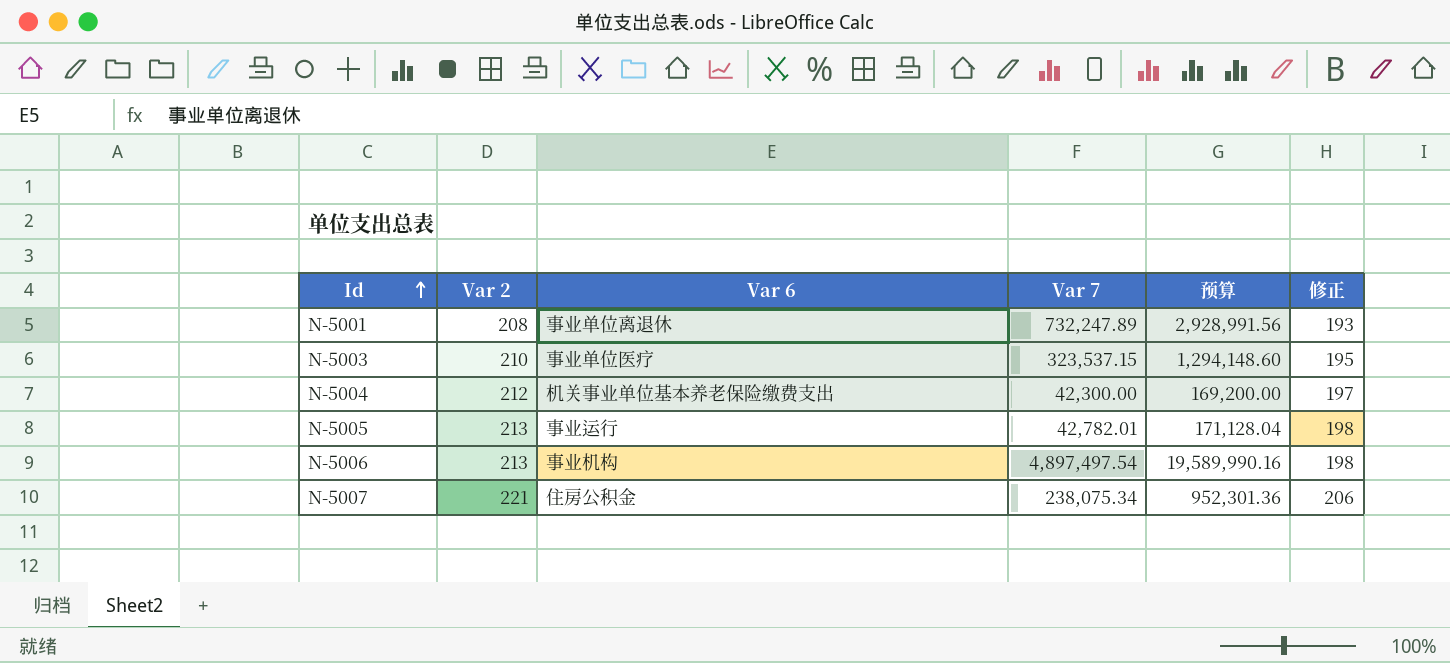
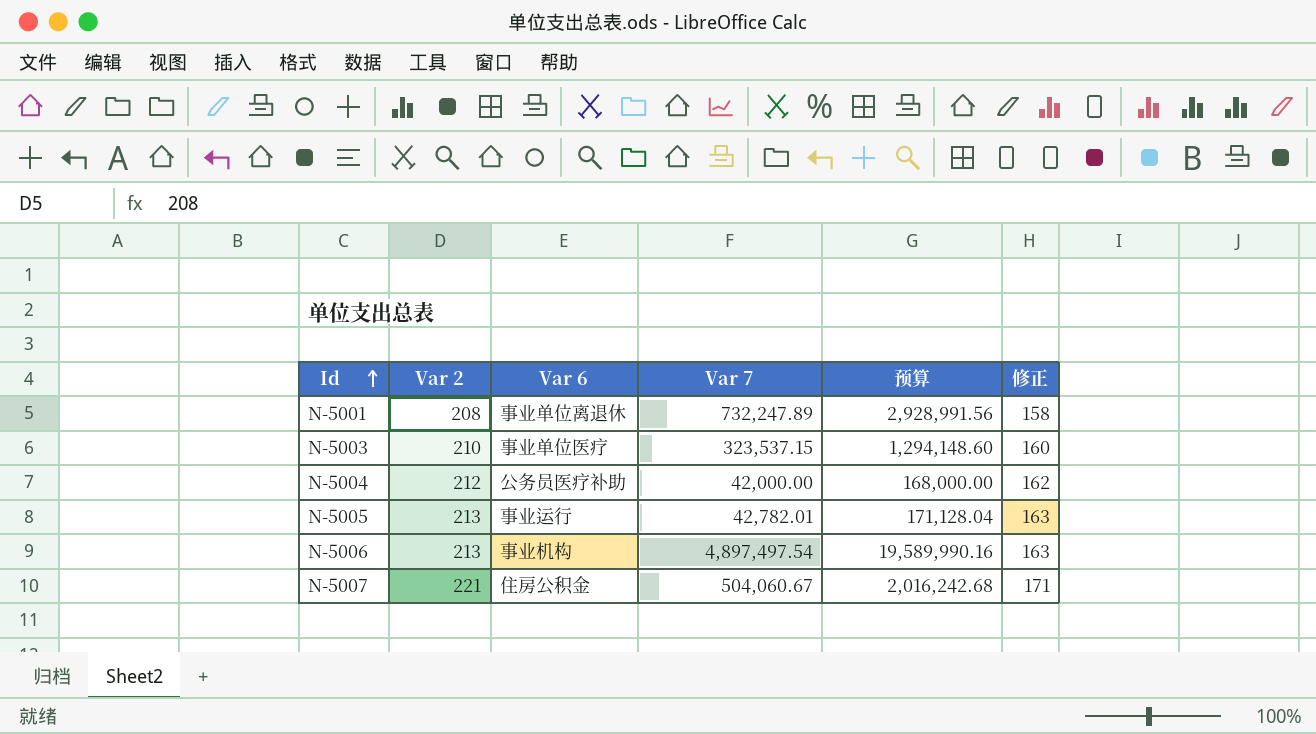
column 修正 | formula: [Var 2] - 15 -> [Var 2] - 50
N-5004 | Var 6: 机关事业单位基本养老保险缴费支出 -> 公务员医疗补助
N-5004 | Var 7: 42,300.00 -> 42,000.00
N-5004 | 预算: 169,200.00 -> 168,000.00
N-5007 | Var 7: 238,075.34 -> 504,060.67
N-5007 | 预算: 952,301.36 -> 2,016,242.68

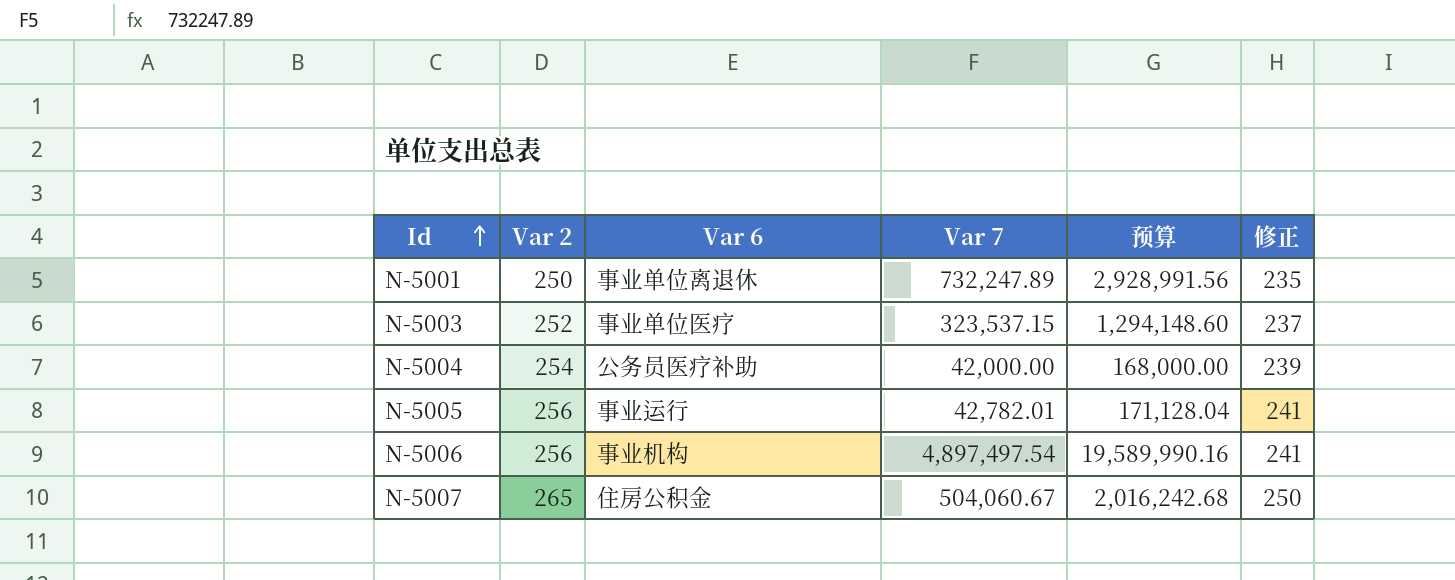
column 修正 | formula: [Var 2] - 50 -> [Var 2] - 15
N-5001 | Var 2: 208 -> 250
N-5003 | Var 2: 210 -> 252
N-5004 | Var 2: 212 -> 254
N-5005 | Var 2: 213 -> 256
N-5006 | Var 2: 213 -> 256
N-5007 | Var 2: 221 -> 265

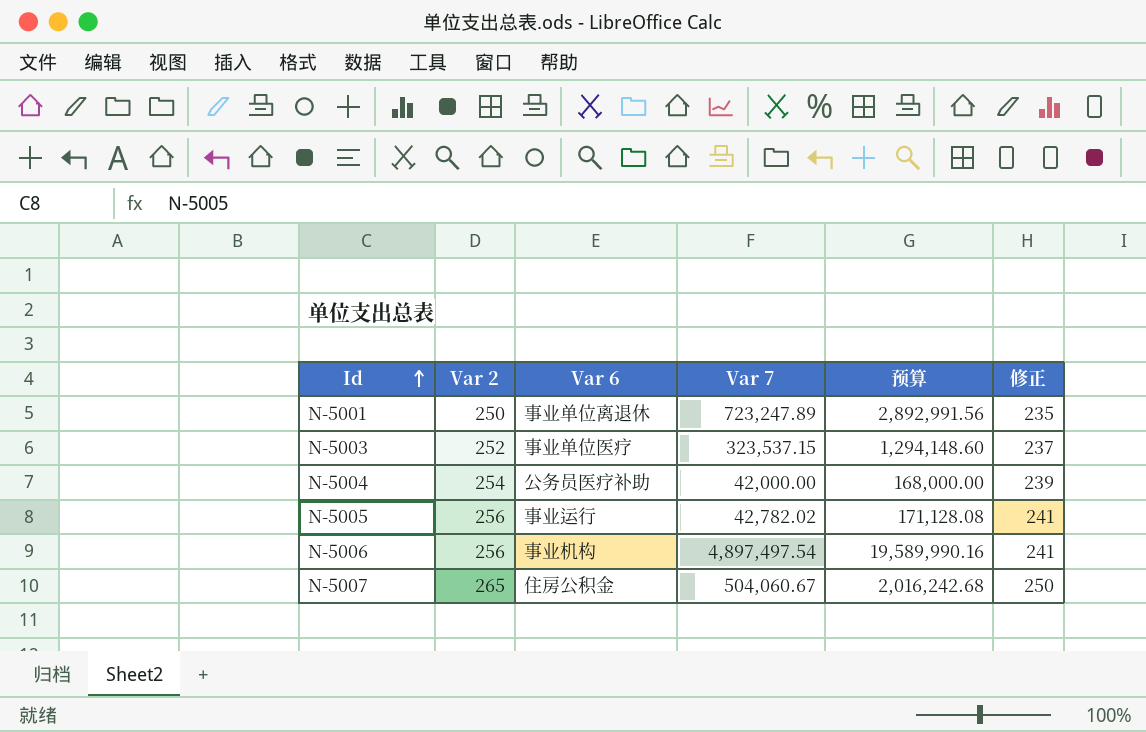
N-5001 | Var 7: 732,247.89 -> 723,247.89
N-5001 | 预算: 2,928,991.56 -> 2,892,991.56
N-5005 | Var 7: 42,782.01 -> 42,782.02
N-5005 | 预算: 171,128.04 -> 171,128.08

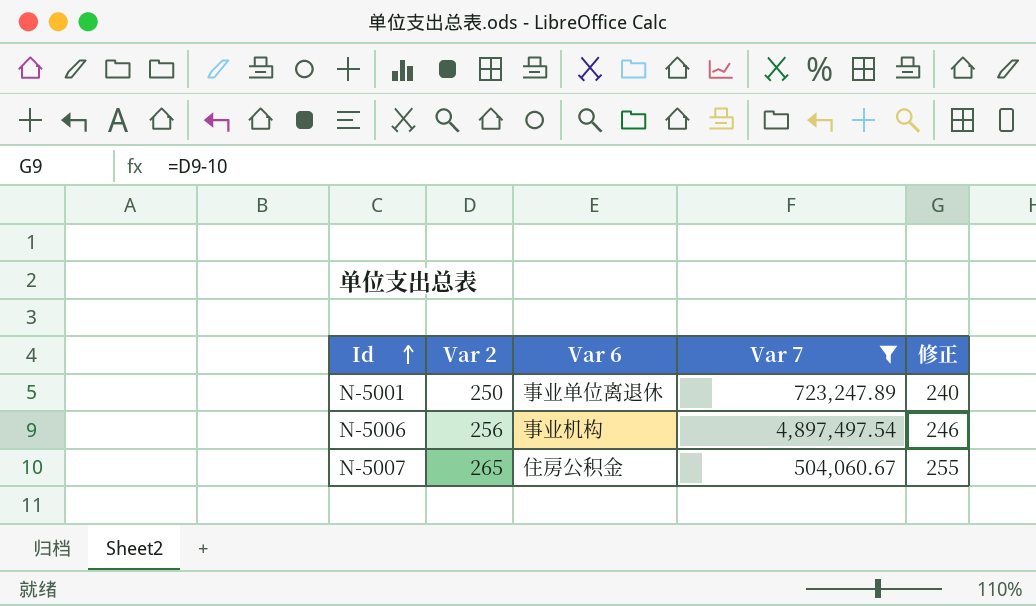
filter: none -> Var 7 >= 504,060.67
column 预算 | formula: [Var 7] * 4 -> none
column 修正 | formula: [Var 2] - 15 -> [Var 2] - 10

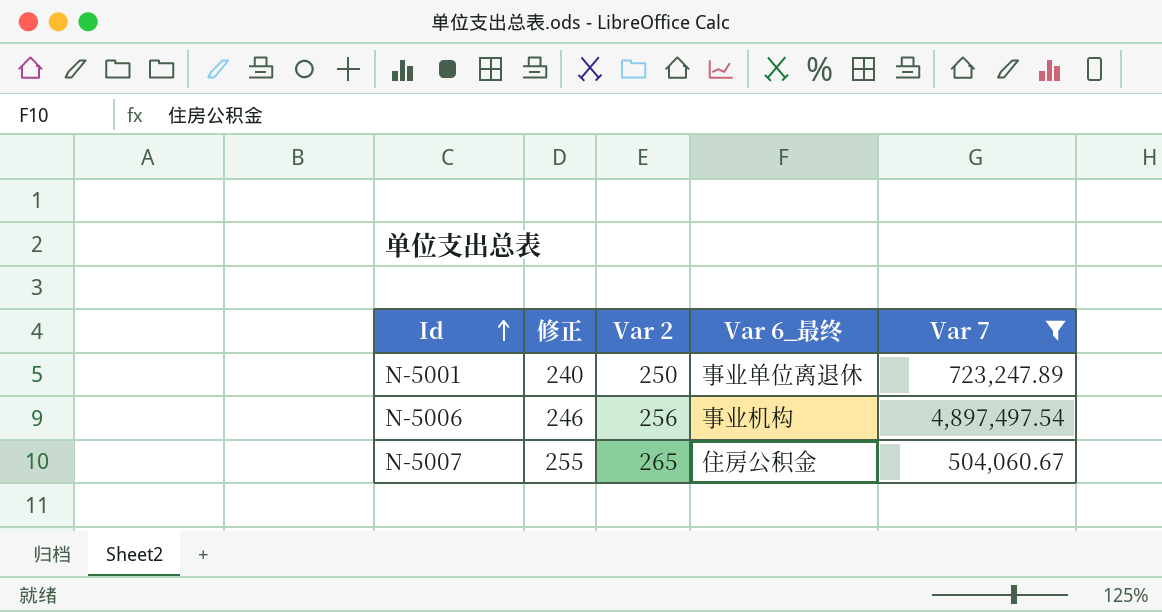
column 修正 | position: 5 -> 2
column name: Var 6 -> Var 6_最终

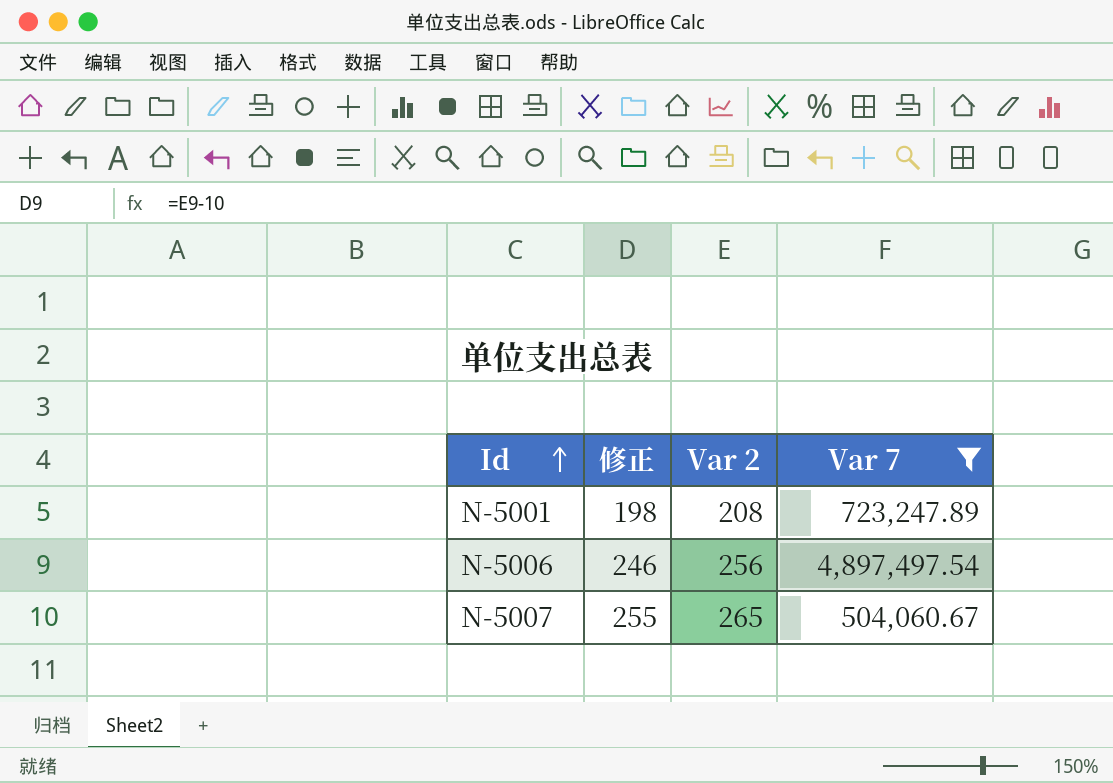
column Var 6_最终 | position: 4 -> none
N-5001 | 修正: 240 -> 198
N-5001 | Var 2: 250 -> 208

